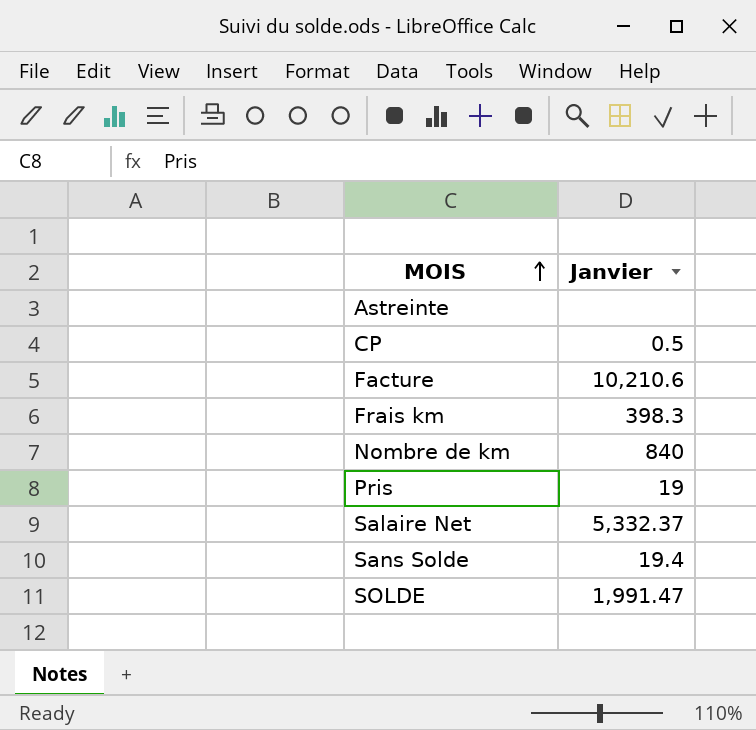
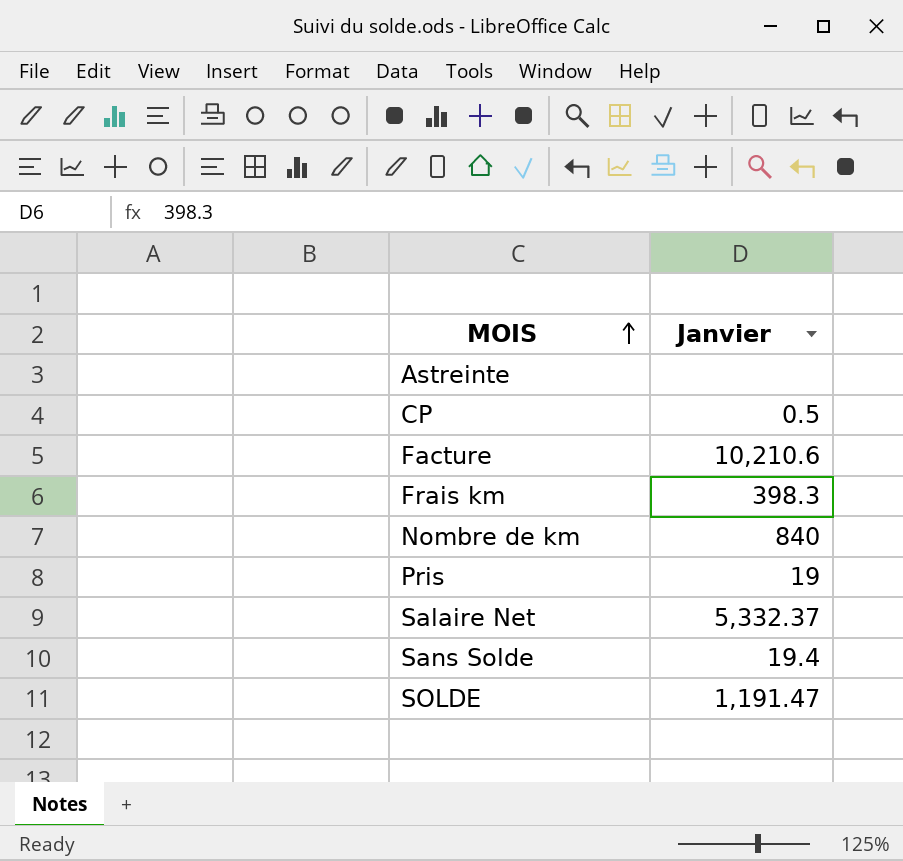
SOLDE | Janvier: 1,991.47 -> 1,191.47

